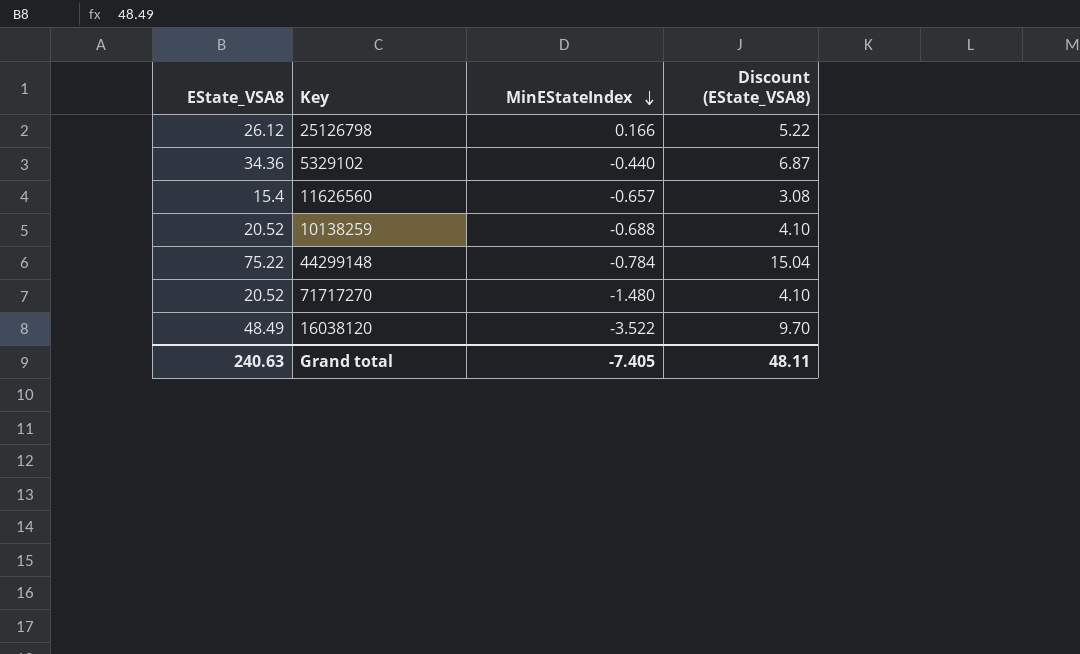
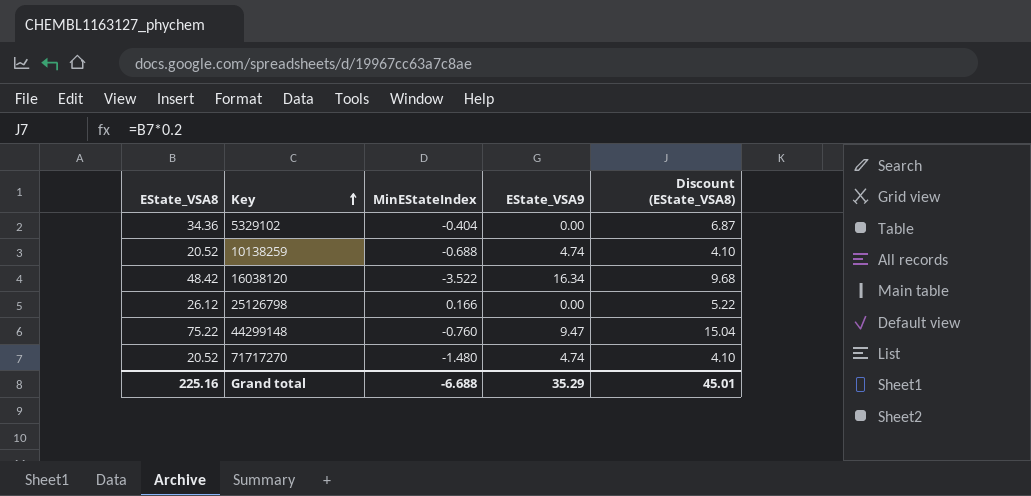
row order: MinEStateIndex descending -> Key ascending
column EState_VSA9 | position: none -> 4
row 11626560: 15.4 | -0.657 | 3.08 -> none
5329102 | MinEStateIndex: -0.440 -> -0.404
16038120 | EState_VSA8: 48.49 -> 48.42
16038120 | Discount (EState_VSA8): 9.70 -> 9.68
44299148 | MinEStateIndex: -0.784 -> -0.760
Grand total | EState_VSA8: 240.63 -> 225.16
Grand total | MinEStateIndex: -7.405 -> -6.688
Grand total | Discount (EState_VSA8): 48.11 -> 45.01

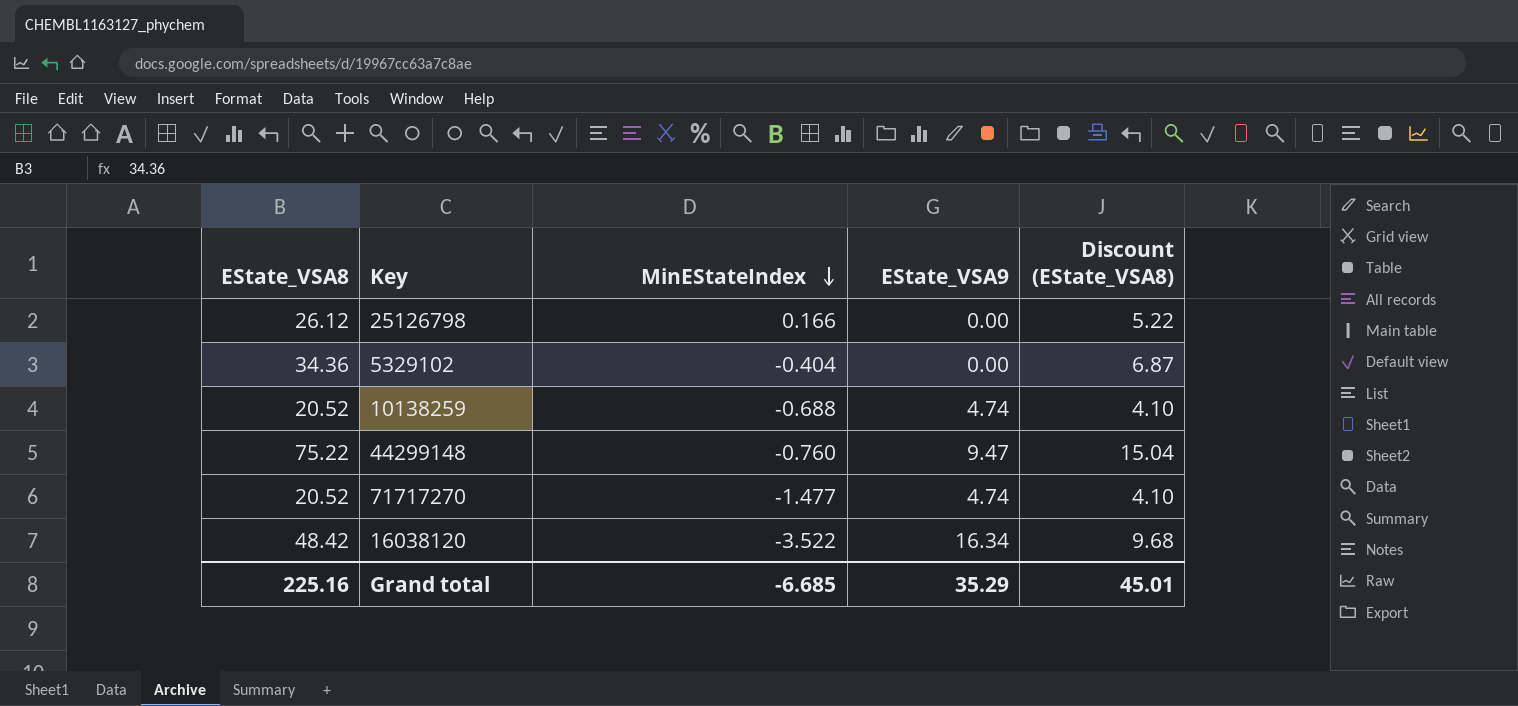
row order: Key ascending -> MinEStateIndex descending
71717270 | MinEStateIndex: -1.480 -> -1.477
Grand total | MinEStateIndex: -6.688 -> -6.685

